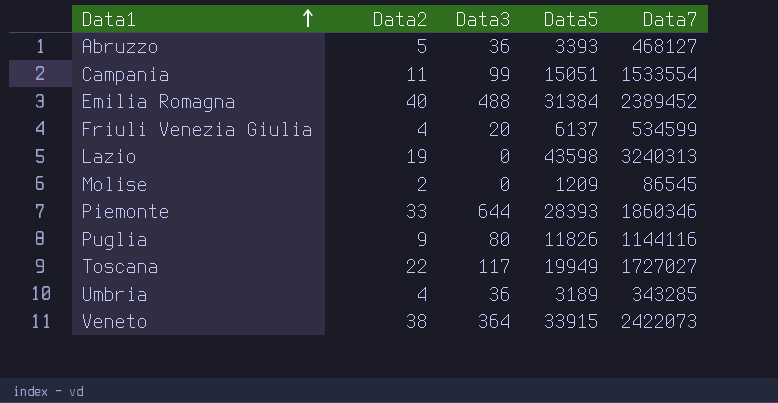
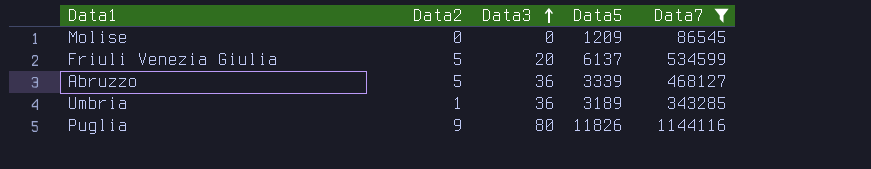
filter: none -> Data7 <= 1144116
row order: Data1 ascending -> Data3 ascending
Molise | Data2: 2 -> 0
Friuli Venezia Giulia | Data2: 4 -> 5
Abruzzo | Data5: 3393 -> 3339
Umbria | Data2: 4 -> 1

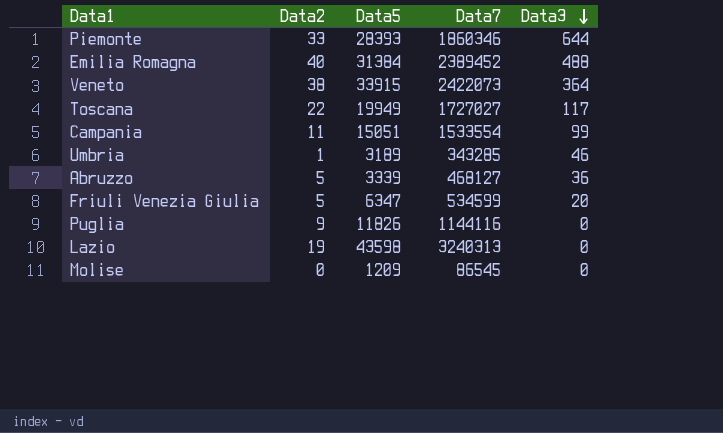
filter: Data7 <= 1144116 -> none
row order: Data3 ascending -> Data3 descending
column Data3 | position: 3 -> 5
Umbria | Data3: 36 -> 46
Friuli Venezia Giulia | Data5: 6137 -> 6347
Puglia | Data3: 80 -> 0

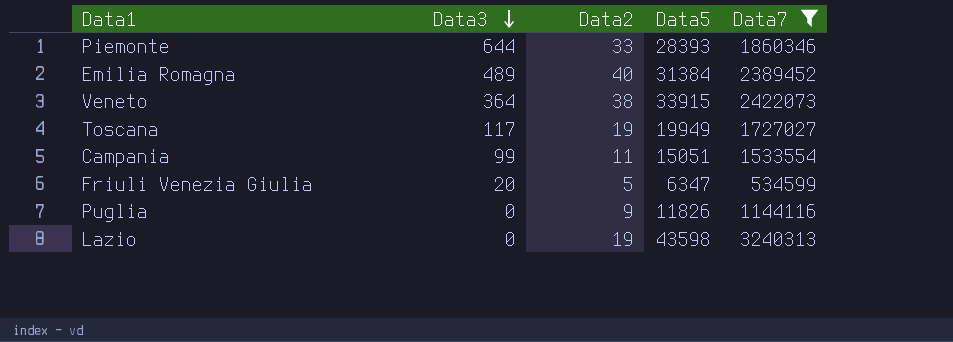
filter: none -> Data7 >= 534599
column Data3 | position: 5 -> 2
Emilia Romagna | Data3: 488 -> 489
Toscana | Data2: 22 -> 19

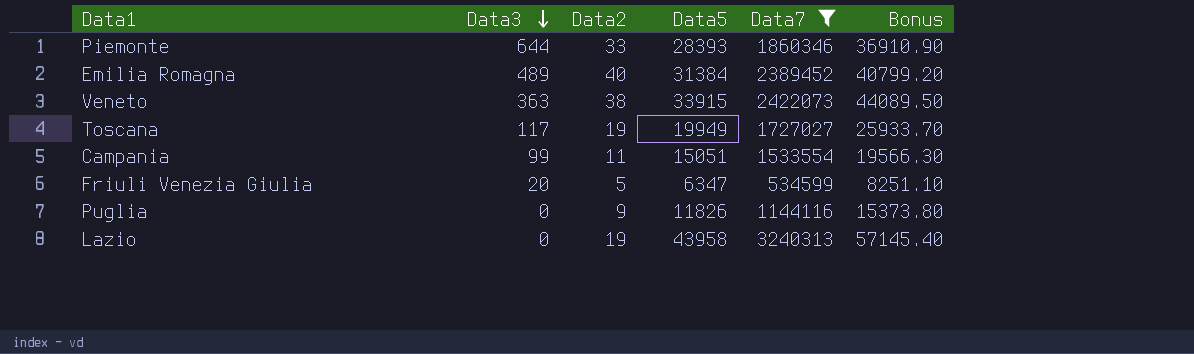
column Bonus | formula: none -> [Data5] * 1.3
Veneto | Data3: 364 -> 363
Lazio | Data5: 43598 -> 43958

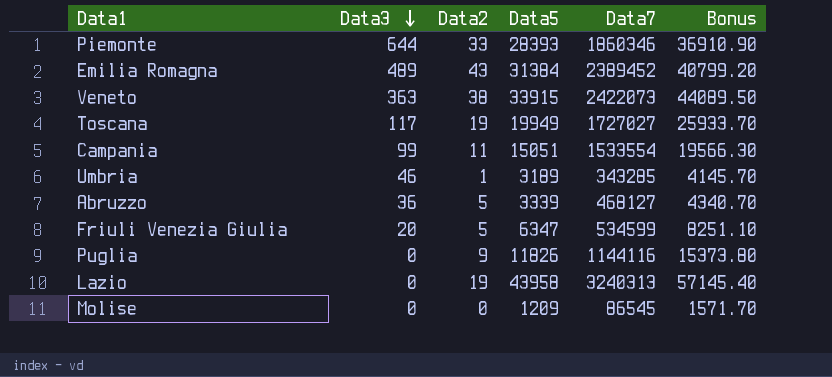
filter: Data7 >= 534599 -> none
Emilia Romagna | Data2: 40 -> 43

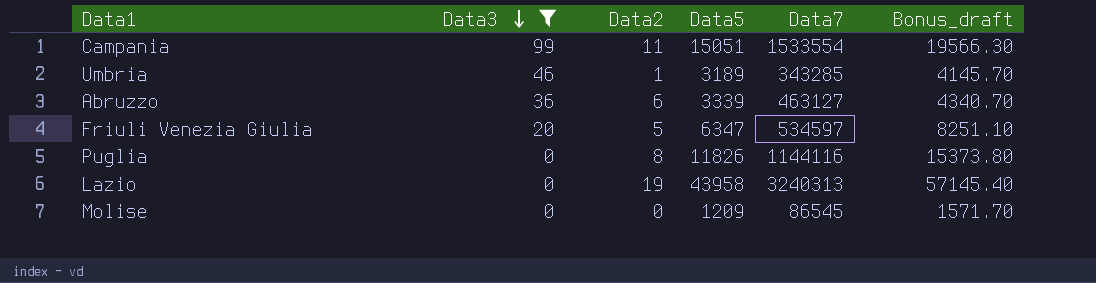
filter: none -> Data3 <= 99
column name: Bonus -> Bonus_draft
Abruzzo | Data2: 5 -> 6
Abruzzo | Data7: 468127 -> 463127
Friuli Venezia Giulia | Data7: 534599 -> 534597
Puglia | Data2: 9 -> 8

